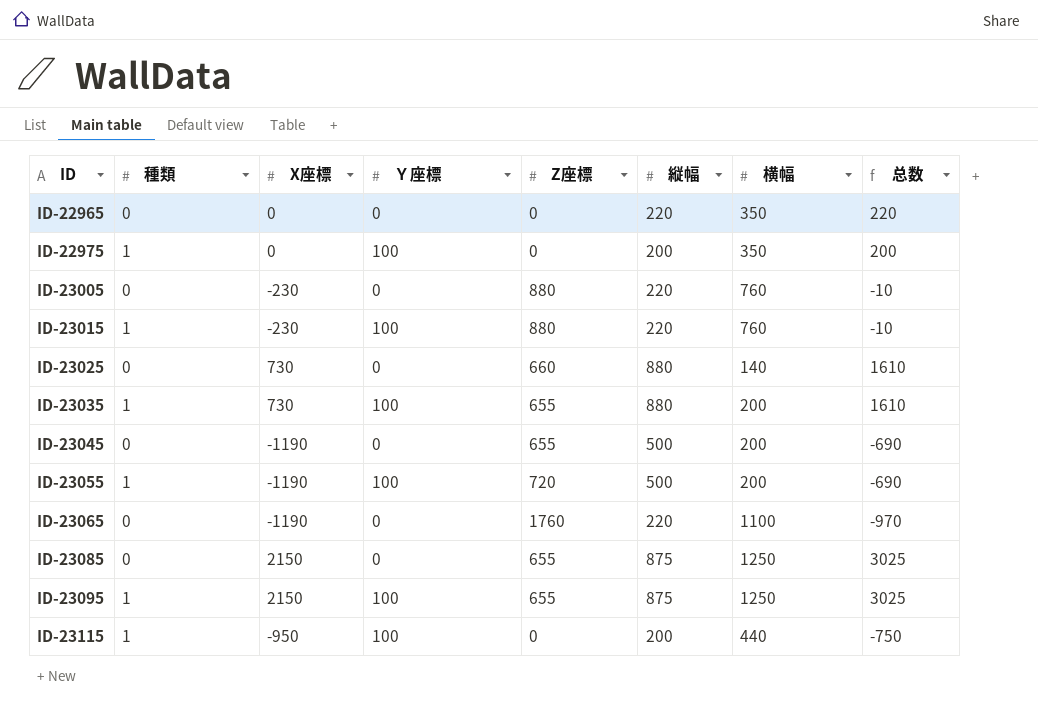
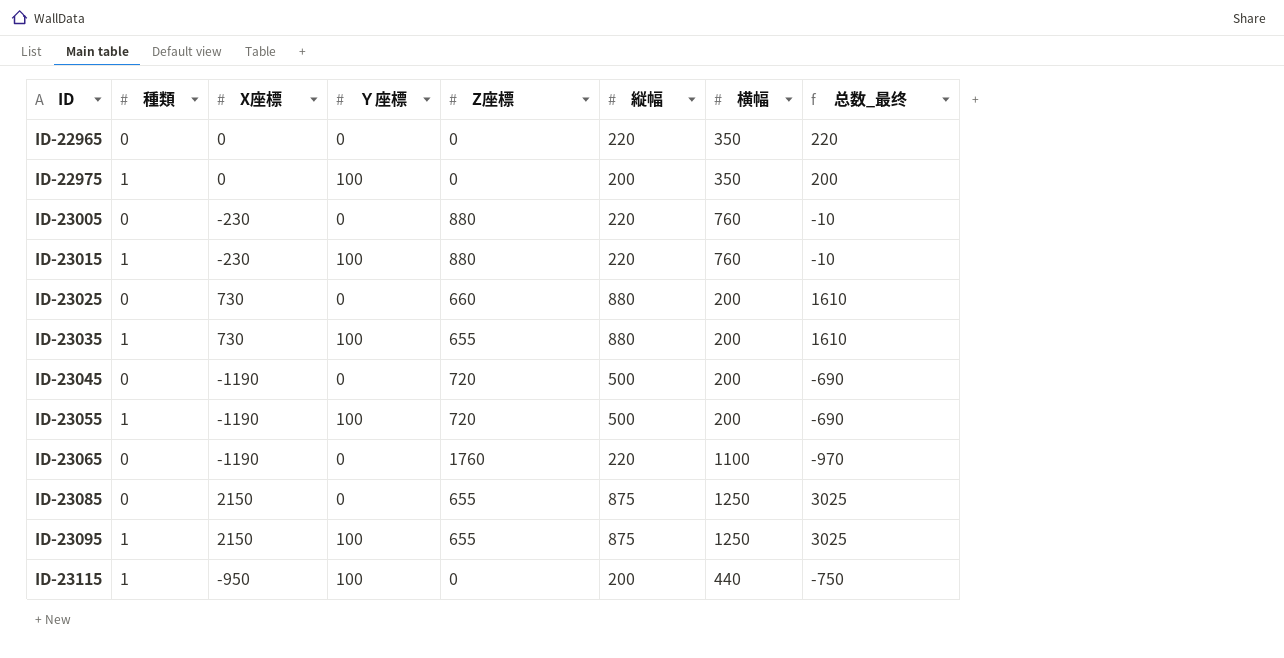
column name: 总数 -> 总数_最终
ID-23025 | 横幅: 140 -> 200
ID-23045 | Z座標: 655 -> 720

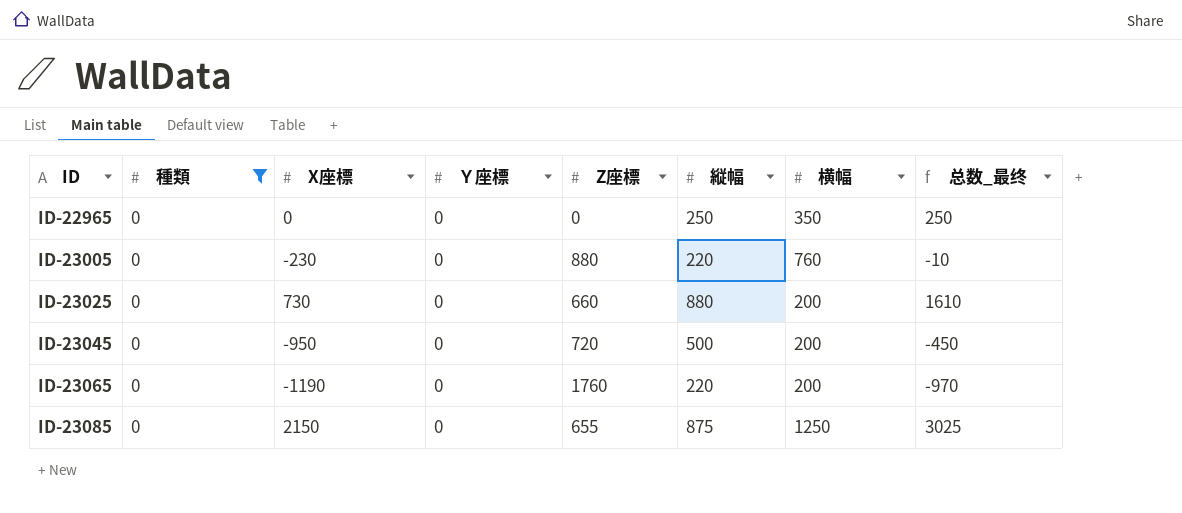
filter: none -> 種類 = 0
ID-22965 | 縦幅: 220 -> 250
ID-22965 | 总数_最终: 220 -> 250
ID-23045 | X座標: -1190 -> -950
ID-23045 | 总数_最终: -690 -> -450
ID-23065 | 横幅: 1100 -> 200

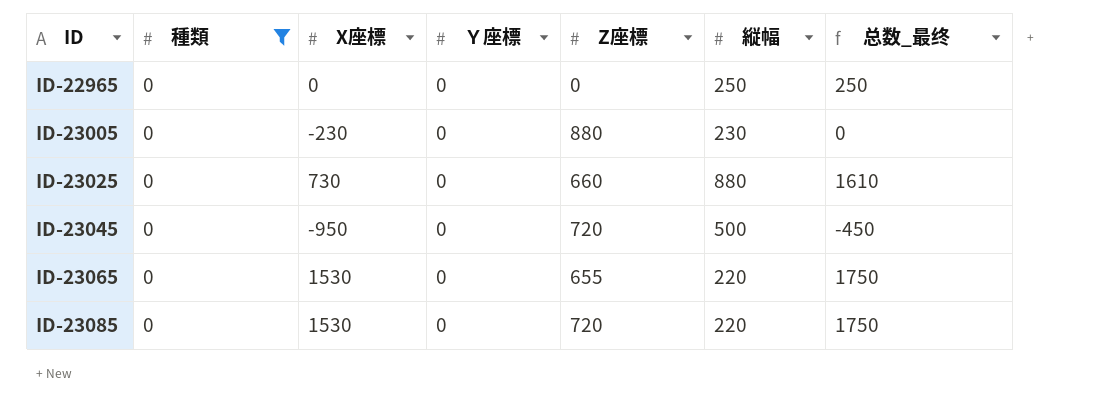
column 横幅 | position: 7 -> none
ID-23005 | 縦幅: 220 -> 230
ID-23005 | 总数_最终: -10 -> 0
ID-23065 | X座標: -1190 -> 1530
ID-23065 | Z座標: 1760 -> 655
ID-23065 | 总数_最终: -970 -> 1750
ID-23085 | X座標: 2150 -> 1530
ID-23085 | Z座標: 655 -> 720
ID-23085 | 縦幅: 875 -> 220
ID-23085 | 总数_最终: 3025 -> 1750

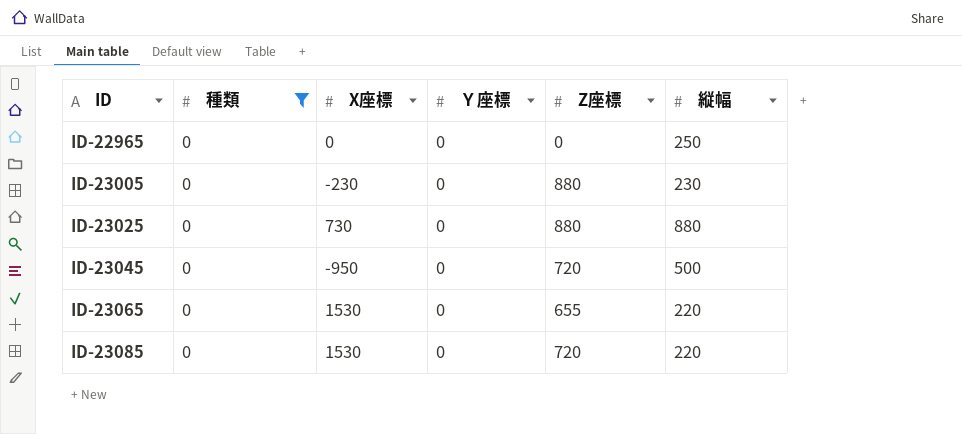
column 总数_最终 | formula: [X座標] + [縦幅] -> none
ID-23025 | Z座標: 660 -> 880

